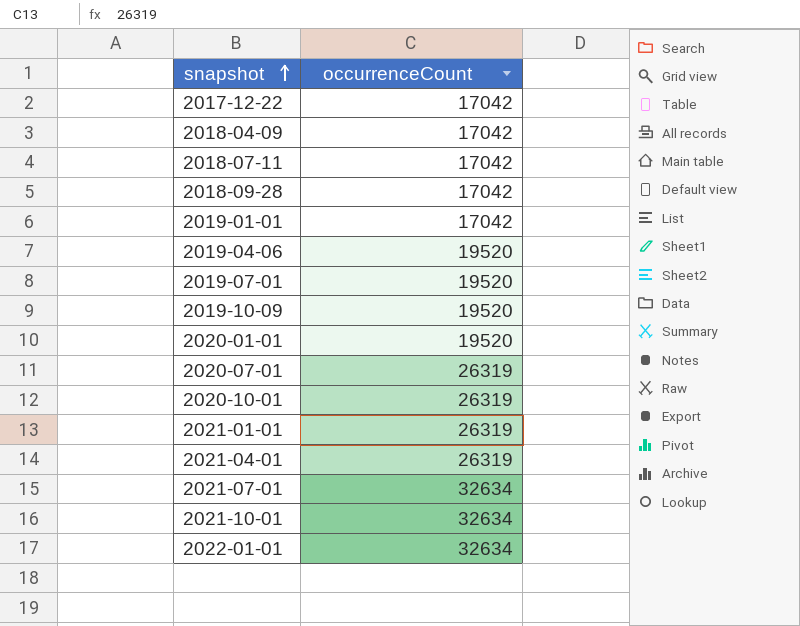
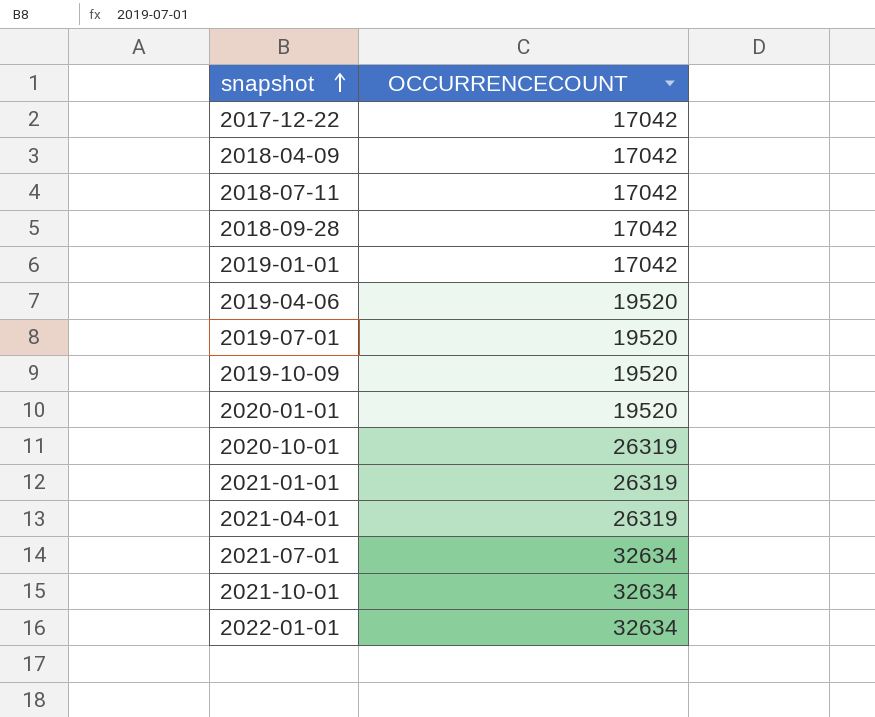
column name: occurrenceCount -> OCCURRENCECOUNT
row 2020-07-01: 26319 -> none

